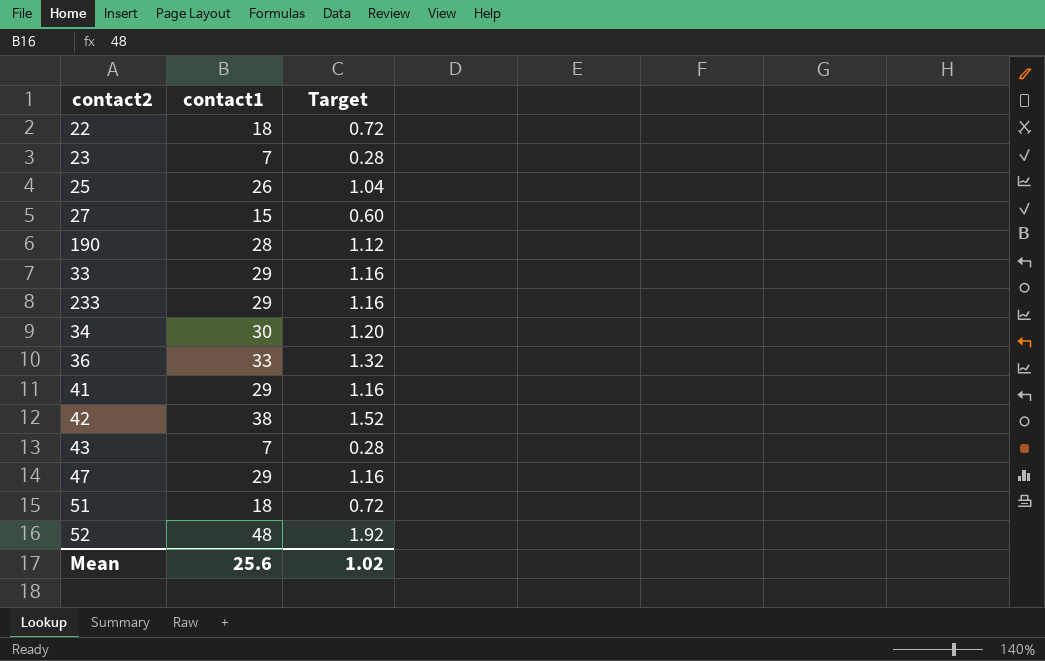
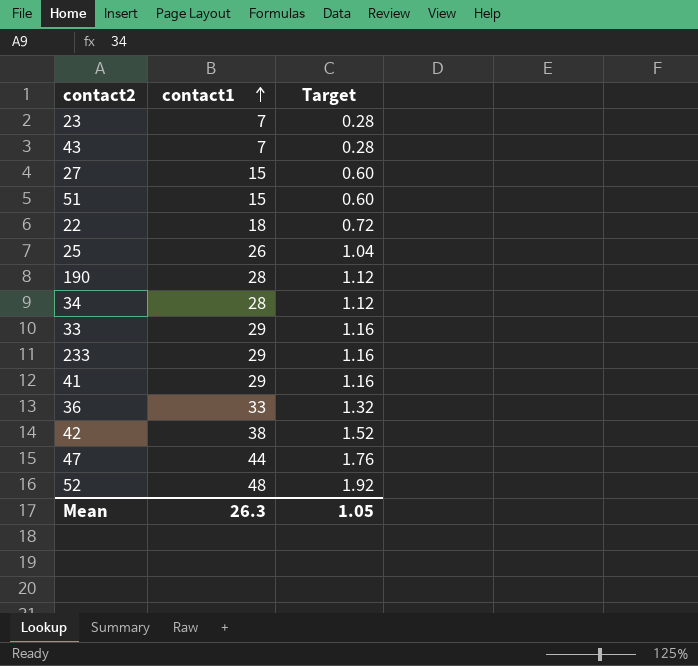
row order: none -> contact1 ascending
51 | contact1: 18 -> 15
51 | Target: 0.72 -> 0.60
34 | contact1: 30 -> 28
34 | Target: 1.20 -> 1.12
47 | contact1: 29 -> 44
47 | Target: 1.16 -> 1.76
Mean | contact1: 25.6 -> 26.3
Mean | Target: 1.02 -> 1.05

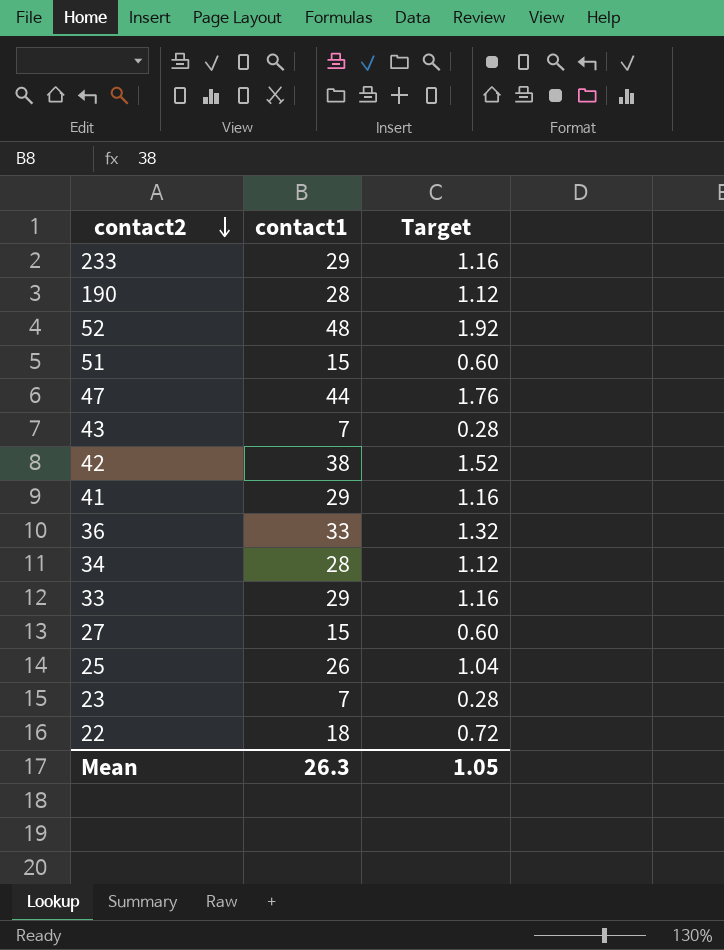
row order: contact1 ascending -> contact2 descending

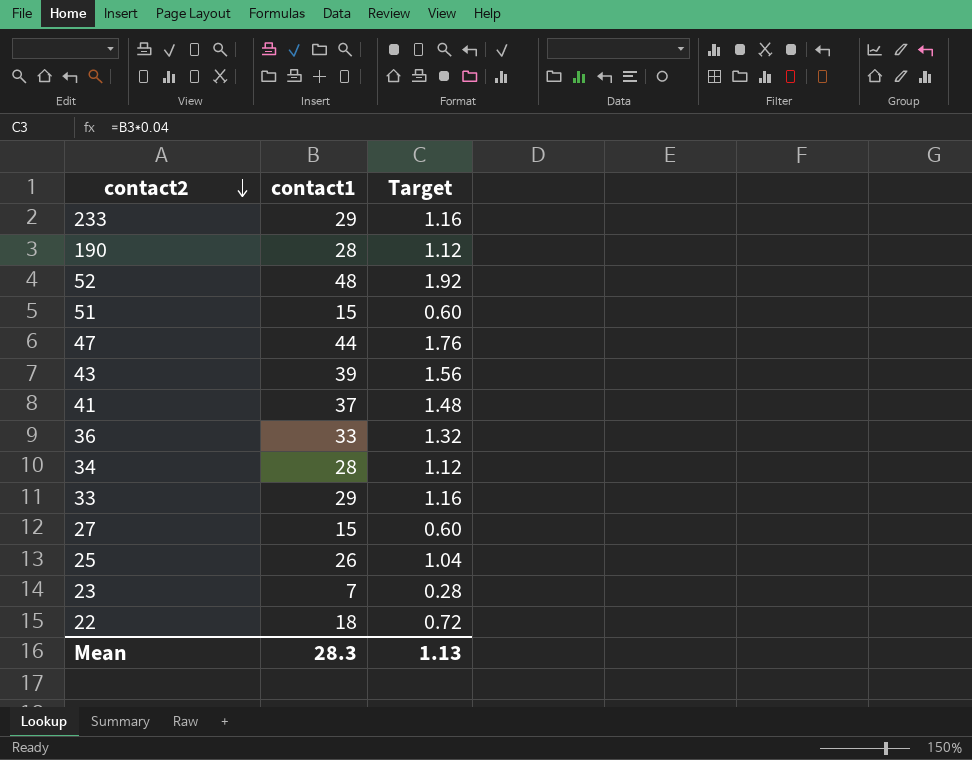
row 42: 38 | 1.52 -> none
43 | contact1: 7 -> 39
43 | Target: 0.28 -> 1.56
41 | contact1: 29 -> 37
41 | Target: 1.16 -> 1.48
Mean | contact1: 26.3 -> 28.3
Mean | Target: 1.05 -> 1.13

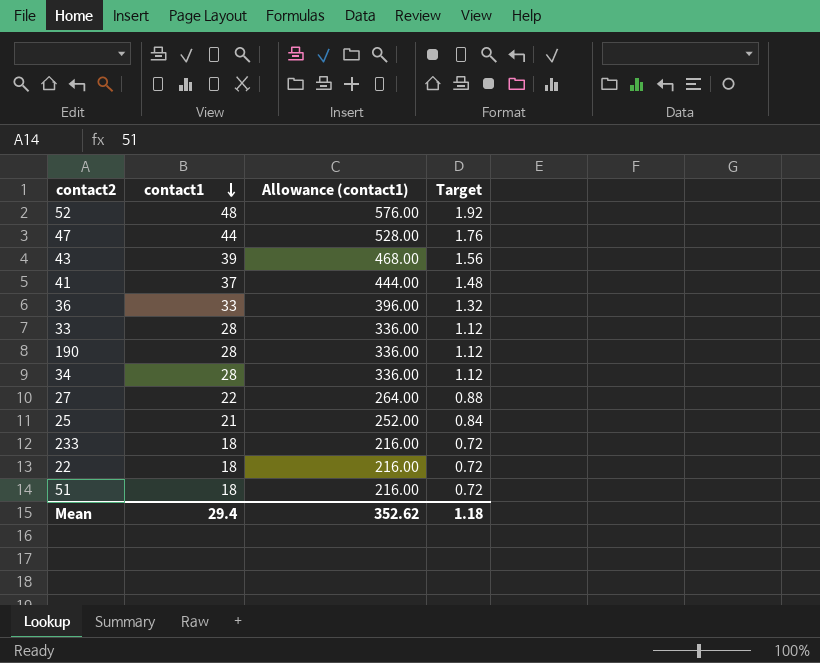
row order: contact2 descending -> contact1 descending
column Allowance (contact1) | formula: none -> [contact1] * 12
row 23: 7 | 0.28 -> none
33 | contact1: 29 -> 28
33 | Target: 1.16 -> 1.12
27 | contact1: 15 -> 22
27 | Target: 0.60 -> 0.88
25 | contact1: 26 -> 21
25 | Target: 1.04 -> 0.84
233 | contact1: 29 -> 18
233 | Target: 1.16 -> 0.72
51 | contact1: 15 -> 18
51 | Target: 0.60 -> 0.72
Mean | contact1: 28.3 -> 29.4
Mean | Target: 1.13 -> 1.18

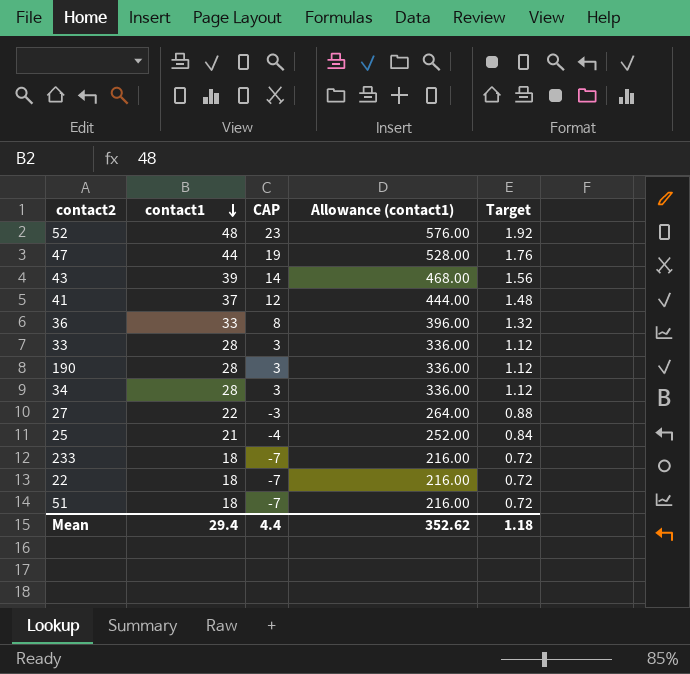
column CAP | formula: none -> [contact1] - 25

